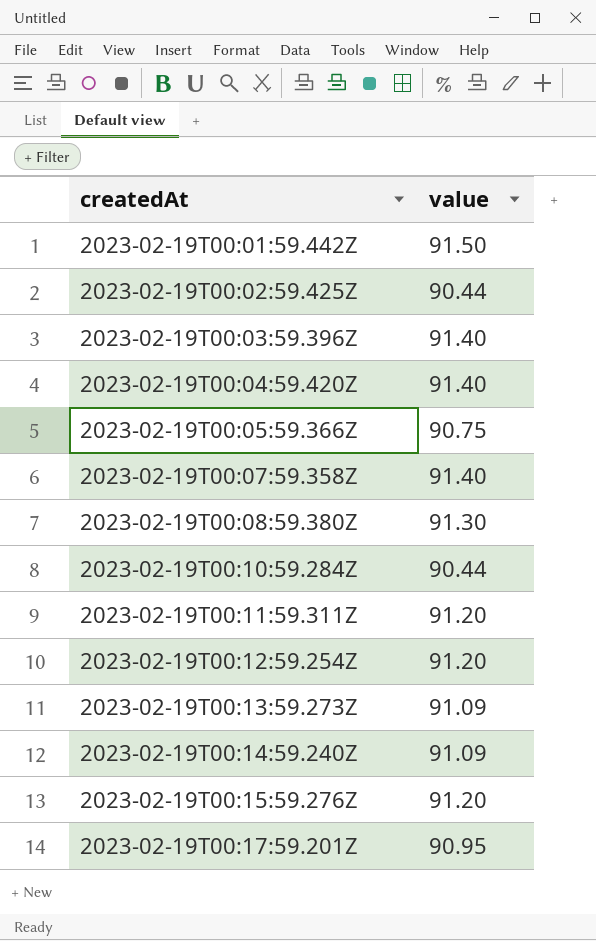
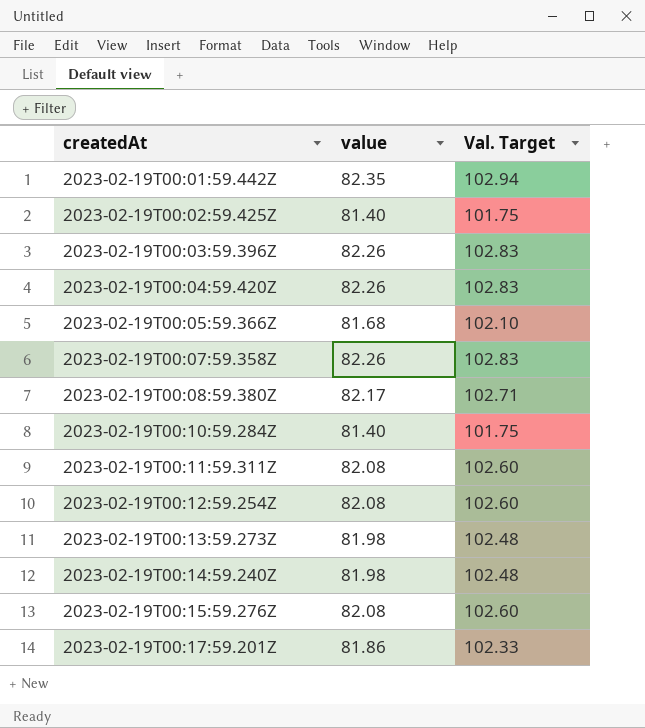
column Val. Target | formula: none -> [value] * 1.25
2023-02-19T00:01:59.442Z | value: 91.50 -> 82.35
2023-02-19T00:02:59.425Z | value: 90.44 -> 81.40
2023-02-19T00:03:59.396Z | value: 91.40 -> 82.26
2023-02-19T00:04:59.420Z | value: 91.40 -> 82.26
2023-02-19T00:05:59.366Z | value: 90.75 -> 81.68
2023-02-19T00:07:59.358Z | value: 91.40 -> 82.26
2023-02-19T00:08:59.380Z | value: 91.30 -> 82.17
2023-02-19T00:10:59.284Z | value: 90.44 -> 81.40
2023-02-19T00:11:59.311Z | value: 91.20 -> 82.08
2023-02-19T00:12:59.254Z | value: 91.20 -> 82.08
2023-02-19T00:13:59.273Z | value: 91.09 -> 81.98
2023-02-19T00:14:59.240Z | value: 91.09 -> 81.98
2023-02-19T00:15:59.276Z | value: 91.20 -> 82.08
2023-02-19T00:17:59.201Z | value: 90.95 -> 81.86

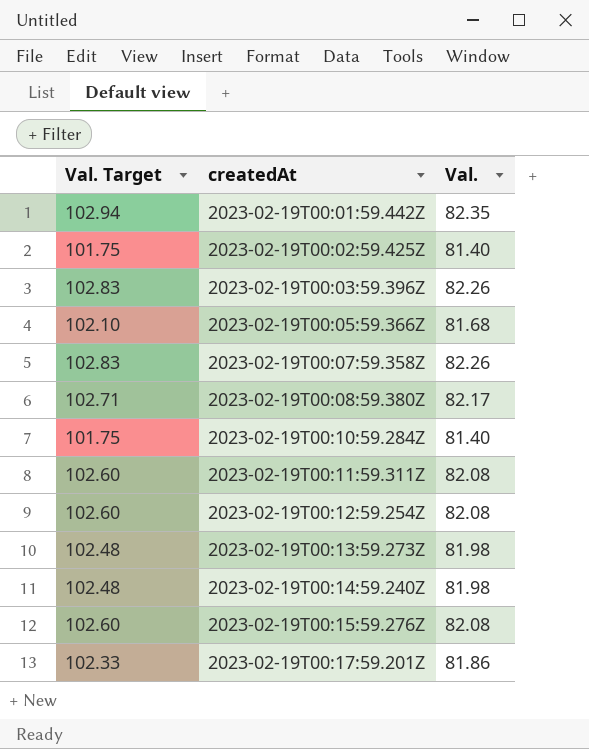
column Val. Target | position: 3 -> 1
column name: value -> Val.
row 2023-02-19T00:04:59.420Z: 82.26 | 102.83 -> none

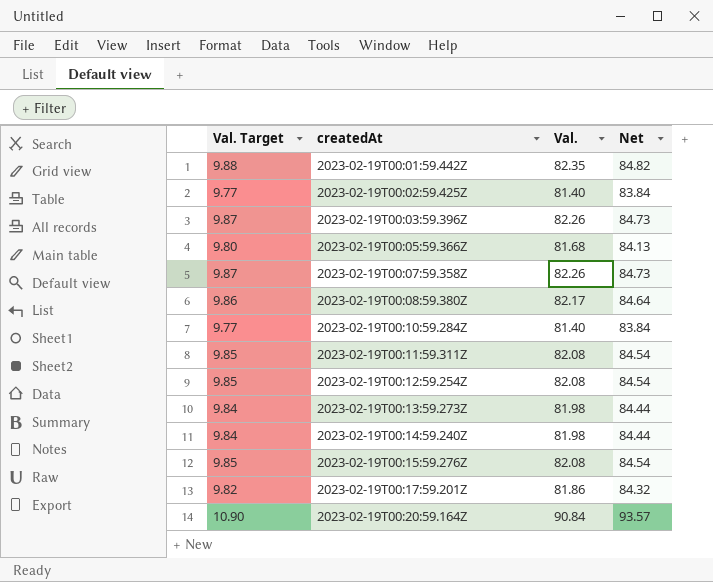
column Val. Target | formula: [Val.] * 1.25 -> [Val.] * 0.12
column Net | formula: none -> [Val.] * 1.03
row 2023-02-19T00:20:59.164Z: none -> 10.90 | 90.84 | 93.57

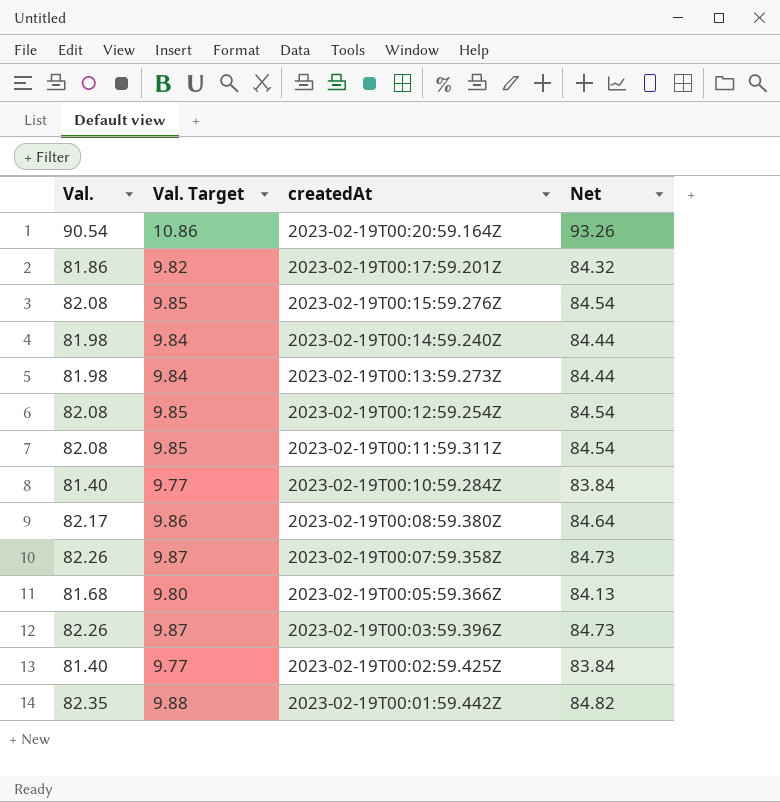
row order: createdAt ascending -> createdAt descending
column Val. | position: 3 -> 1
2023-02-19T00:20:59.164Z | Val.: 90.84 -> 90.54
2023-02-19T00:20:59.164Z | Val. Target: 10.90 -> 10.86
2023-02-19T00:20:59.164Z | Net: 93.57 -> 93.26

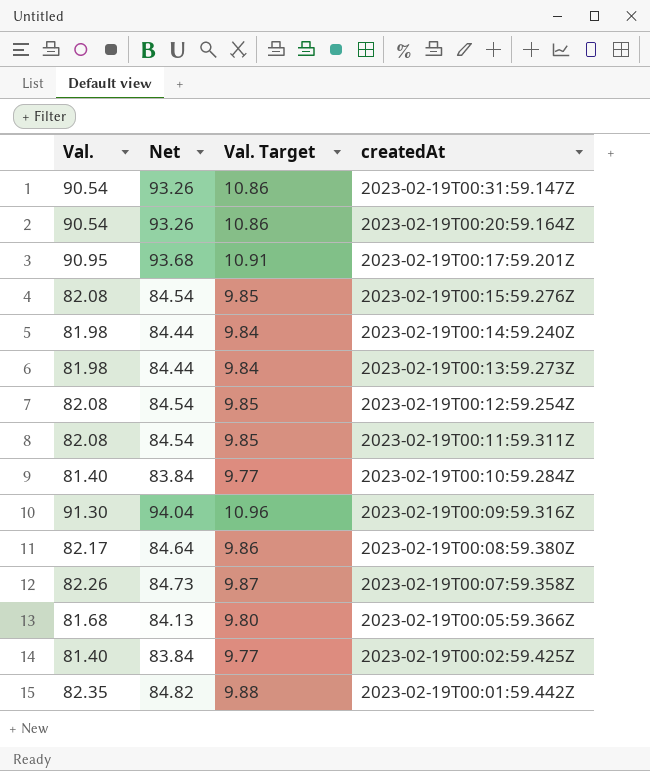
column Net | position: 4 -> 2
row 2023-02-19T00:03:59.396Z: 82.26 | 9.87 | 84.73 -> none
row 2023-02-19T00:31:59.147Z: none -> 90.54 | 93.26 | 10.86
2023-02-19T00:17:59.201Z | Val.: 81.86 -> 90.95
2023-02-19T00:17:59.201Z | Net: 84.32 -> 93.68
2023-02-19T00:17:59.201Z | Val. Target: 9.82 -> 10.91
row 2023-02-19T00:09:59.316Z: none -> 91.30 | 94.04 | 10.96

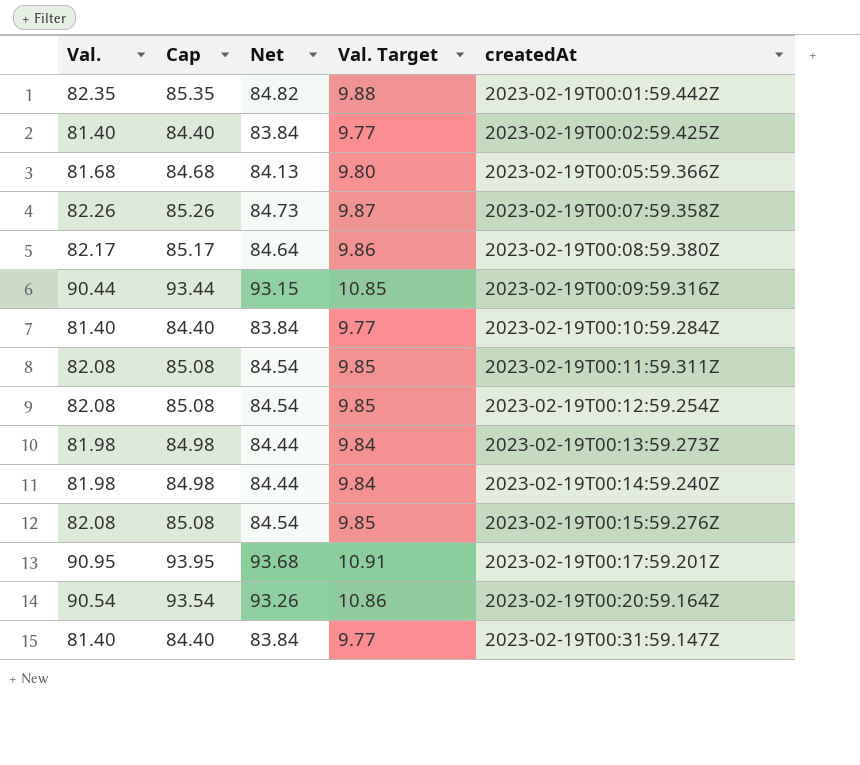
row order: createdAt descending -> createdAt ascending
column Cap | formula: none -> [Val.] + 3
2023-02-19T00:09:59.316Z | Val.: 91.30 -> 90.44
2023-02-19T00:09:59.316Z | Net: 94.04 -> 93.15
2023-02-19T00:09:59.316Z | Val. Target: 10.96 -> 10.85
2023-02-19T00:31:59.147Z | Val.: 90.54 -> 81.40
2023-02-19T00:31:59.147Z | Net: 93.26 -> 83.84
2023-02-19T00:31:59.147Z | Val. Target: 10.86 -> 9.77

